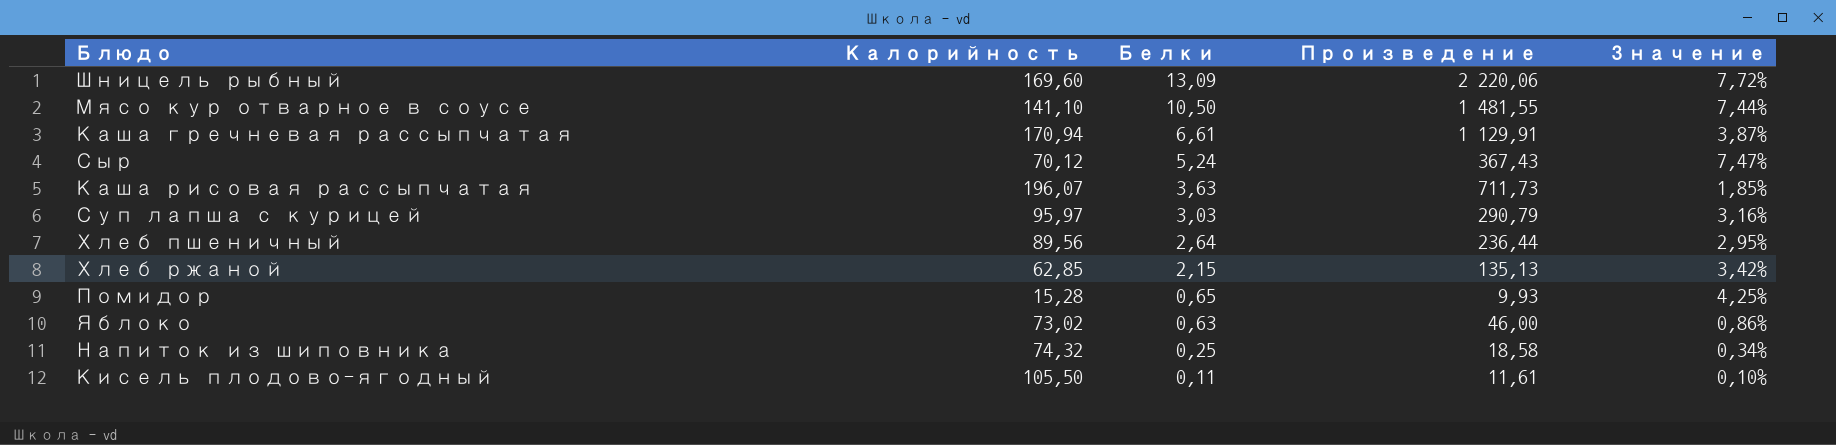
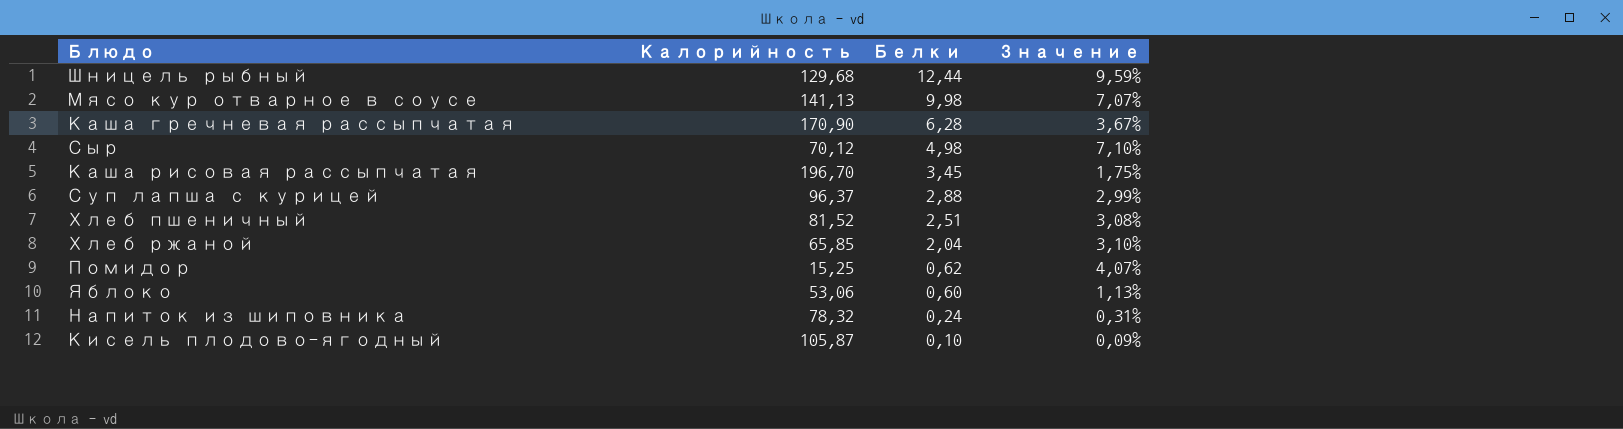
column Произведение | formula: [Калорийность] * [Белки] -> none
Шницель рыбный | Калорийность: 169,60 -> 129,68
Шницель рыбный | Белки: 13,09 -> 12,44
Шницель рыбный | Значение: 7,72% -> 9,59%
Мясо кур отварное в соусе | Калорийность: 141,10 -> 141,13
Мясо кур отварное в соусе | Белки: 10,50 -> 9,98
Мясо кур отварное в соусе | Значение: 7,44% -> 7,07%
Каша гречневая рассыпчатая | Калорийность: 170,94 -> 170,90
Каша гречневая рассыпчатая | Белки: 6,61 -> 6,28
Каша гречневая рассыпчатая | Значение: 3,87% -> 3,67%
Сыр | Белки: 5,24 -> 4,98
Сыр | Значение: 7,47% -> 7,10%
Каша рисовая рассыпчатая | Калорийность: 196,07 -> 196,70
Каша рисовая рассыпчатая | Белки: 3,63 -> 3,45
Каша рисовая рассыпчатая | Значение: 1,85% -> 1,75%
Суп лапша с курицей | Калорийность: 95,97 -> 96,37
Суп лапша с курицей | Белки: 3,03 -> 2,88
Суп лапша с курицей | Значение: 3,16% -> 2,99%
Хлеб пшеничный | Калорийность: 89,56 -> 81,52
Хлеб пшеничный | Белки: 2,64 -> 2,51
Хлеб пшеничный | Значение: 2,95% -> 3,08%
Хлеб ржаной | Калорийность: 62,85 -> 65,85
Хлеб ржаной | Белки: 2,15 -> 2,04
Хлеб ржаной | Значение: 3,42% -> 3,10%
Помидор | Калорийность: 15,28 -> 15,25
Помидор | Белки: 0,65 -> 0,62
Помидор | Значение: 4,25% -> 4,07%
Яблоко | Калорийность: 73,02 -> 53,06
Яблоко | Белки: 0,63 -> 0,60
Яблоко | Значение: 0,86% -> 1,13%
Напиток из шиповника | Калорийность: 74,32 -> 78,32
Напиток из шиповника | Белки: 0,25 -> 0,24
Напиток из шиповника | Значение: 0,34% -> 0,31%
Кисель плодово-ягодный | Калорийность: 105,50 -> 105,87
Кисель плодово-ягодный | Белки: 0,11 -> 0,10
Кисель плодово-ягодный | Значение: 0,10% -> 0,09%

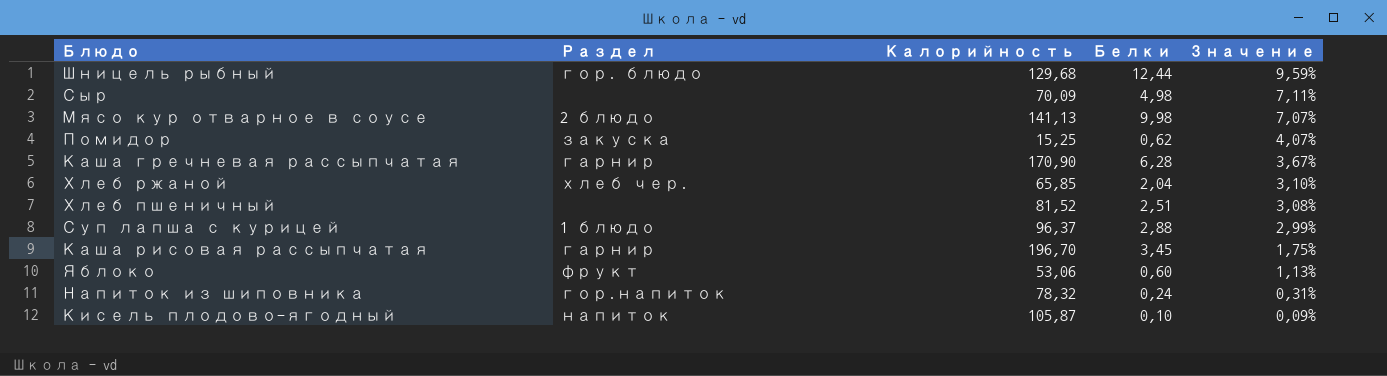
row order: Белки descending -> Значение descending
column Раздел | position: none -> 2
Сыр | Калорийность: 70,12 -> 70,09
Сыр | Значение: 7,10% -> 7,11%

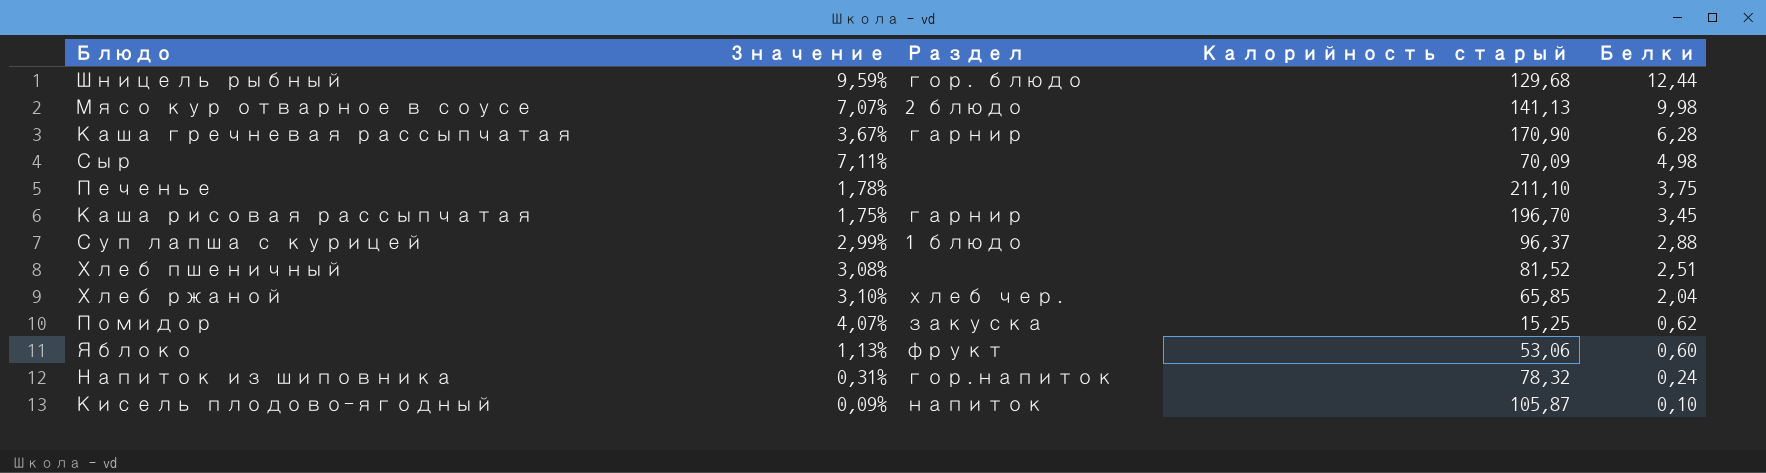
row order: Значение descending -> Белки descending
column Значение | position: 5 -> 2
column name: Калорийность -> Калорийность старый
row Печенье: none -> 1,78% | none | 211,10 | 3,75

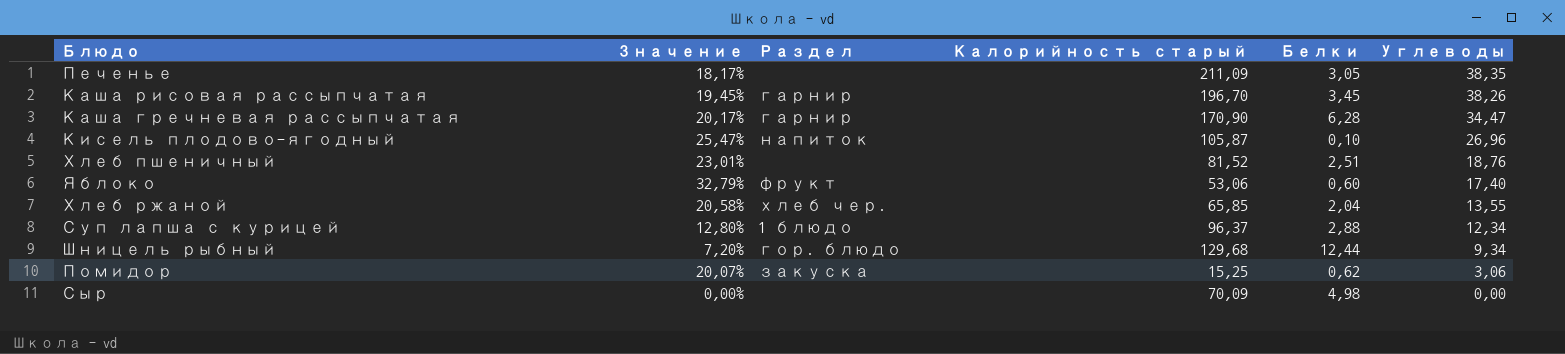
row order: Белки descending -> Углеводы descending
column Значение | formula: [Белки] / [Калорийность старый] -> [Углеводы] / [Калорийность старый]
column Углеводы | position: none -> 6
row Мясо кур отварное в соусе: 7,07% | 2 блюдо | 141,13 | 9,98 -> none
row Напиток из шиповника: 0,31% | гор.напиток | 78,32 | 0,24 -> none
Печенье | Калорийность старый: 211,10 -> 211,09
Печенье | Белки: 3,75 -> 3,05

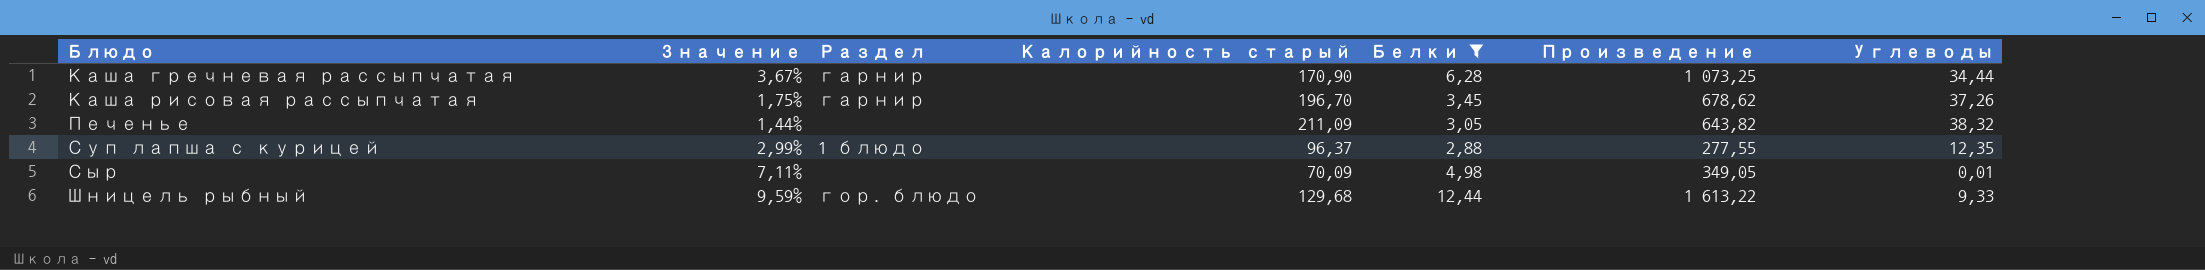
filter: none -> Белки >= 2,88
row order: Углеводы descending -> Блюдо ascending
column Значение | formula: [Углеводы] / [Калорийность старый] -> [Белки] / [Калорийность старый]
column Произведение | formula: none -> [Калорийность старый] * [Белки]
Каша гречневая рассыпчатая | Углеводы: 34,47 -> 34,44
Каша рисовая рассыпчатая | Углеводы: 38,26 -> 37,26
Печенье | Углеводы: 38,35 -> 38,32
Суп лапша с курицей | Углеводы: 12,34 -> 12,35
Сыр | Углеводы: 0,00 -> 0,01
Шницель рыбный | Углеводы: 9,34 -> 9,33

